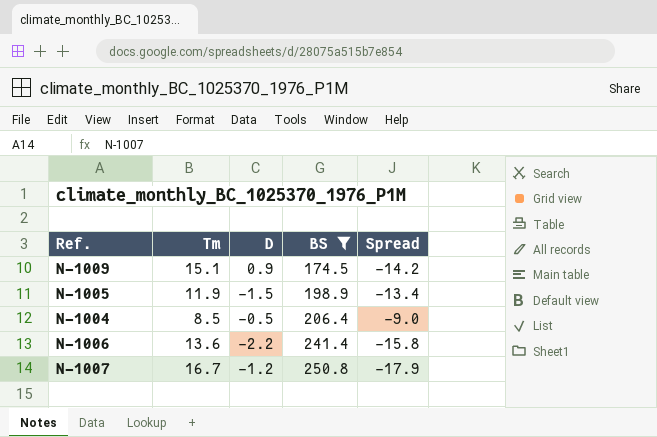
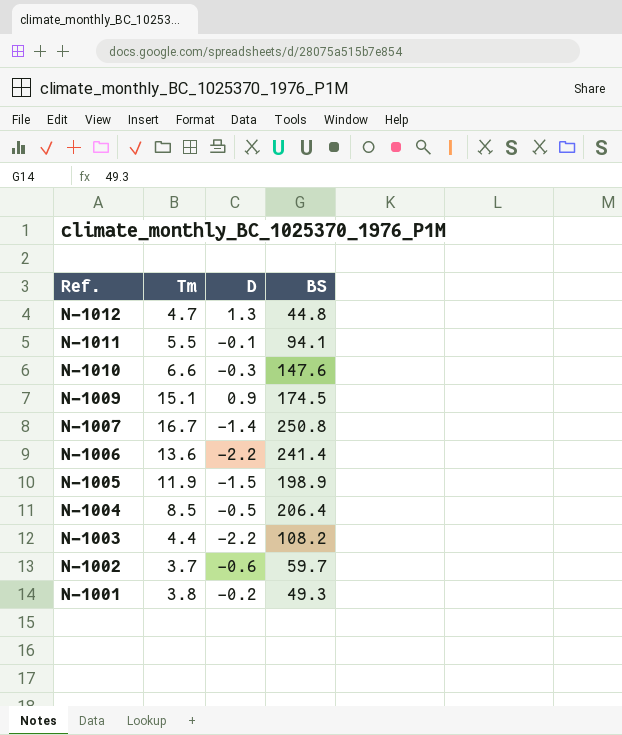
filter: BS >= 174.5 -> none
row order: BS ascending -> Ref. descending
column Spread | formula: [D] - [Tm] -> none
N-1007 | D: -1.2 -> -1.4

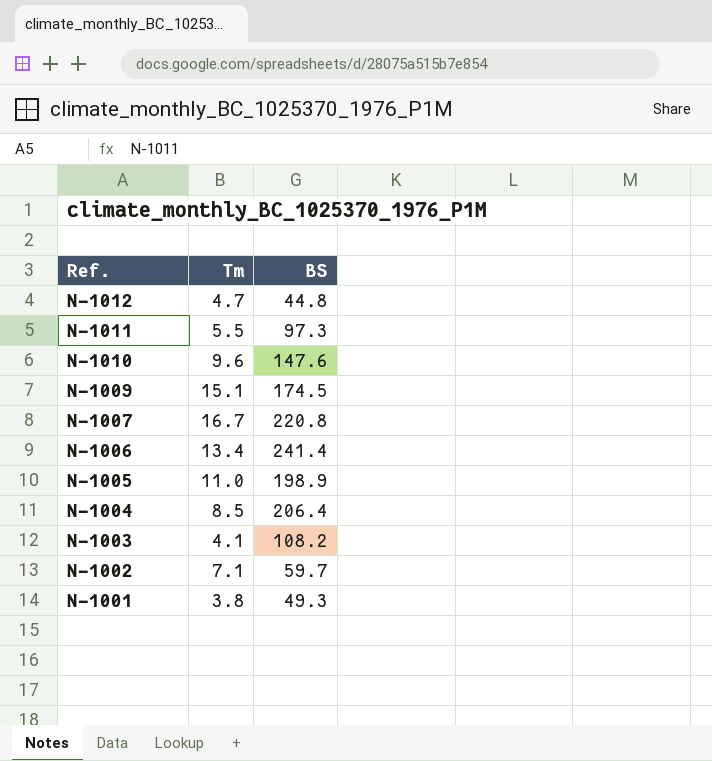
column D | position: 3 -> none
N-1011 | BS: 94.1 -> 97.3
N-1010 | Tm: 6.6 -> 9.6
N-1007 | BS: 250.8 -> 220.8
N-1006 | Tm: 13.6 -> 13.4
N-1005 | Tm: 11.9 -> 11.0
N-1003 | Tm: 4.4 -> 4.1
N-1002 | Tm: 3.7 -> 7.1

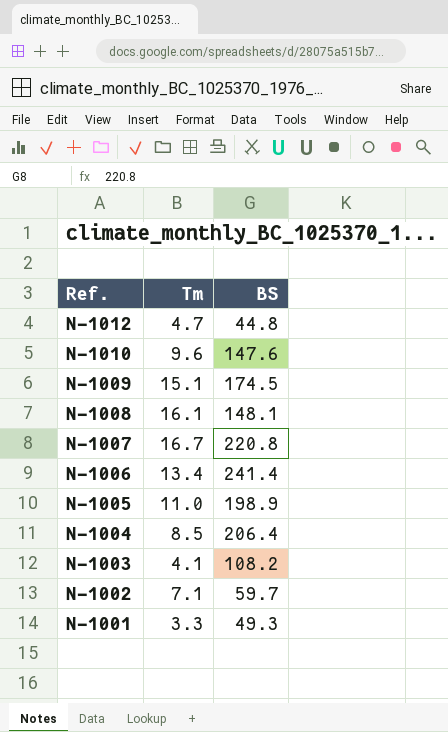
row N-1011: 5.5 | 97.3 -> none
row N-1008: none -> 16.1 | 148.1
N-1001 | Tm: 3.8 -> 3.3

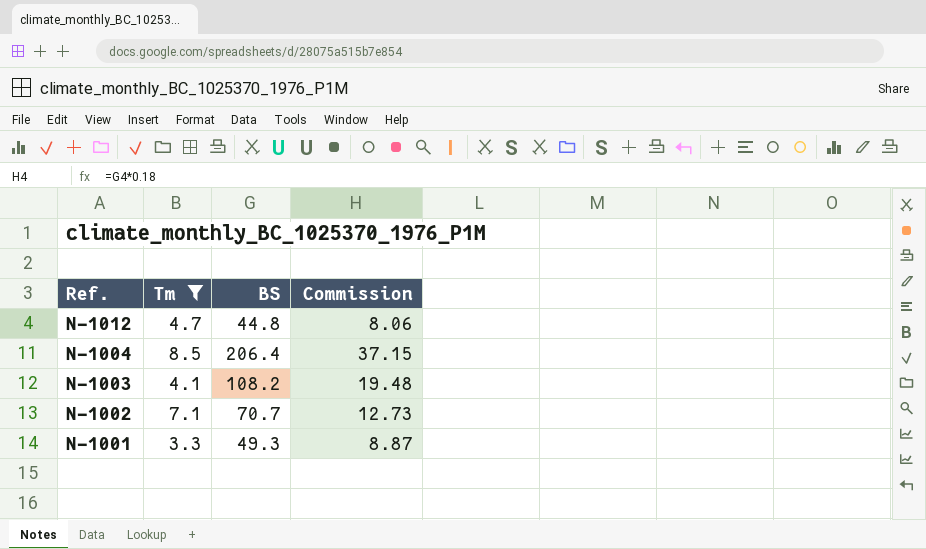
filter: none -> Tm <= 8.5
column Commission | formula: none -> [BS] * 0.18
N-1002 | BS: 59.7 -> 70.7

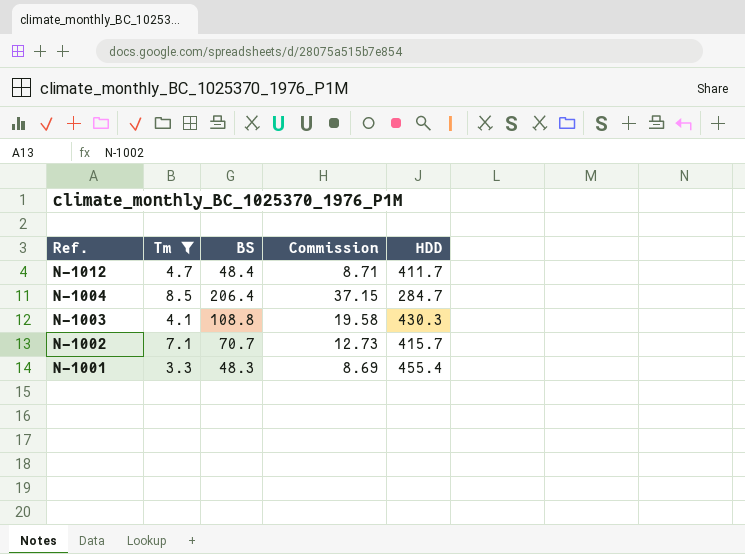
column HDD | position: none -> 5
N-1012 | BS: 44.8 -> 48.4
N-1012 | Commission: 8.06 -> 8.71
N-1003 | BS: 108.2 -> 108.8
N-1003 | Commission: 19.48 -> 19.58
N-1001 | BS: 49.3 -> 48.3
N-1001 | Commission: 8.87 -> 8.69

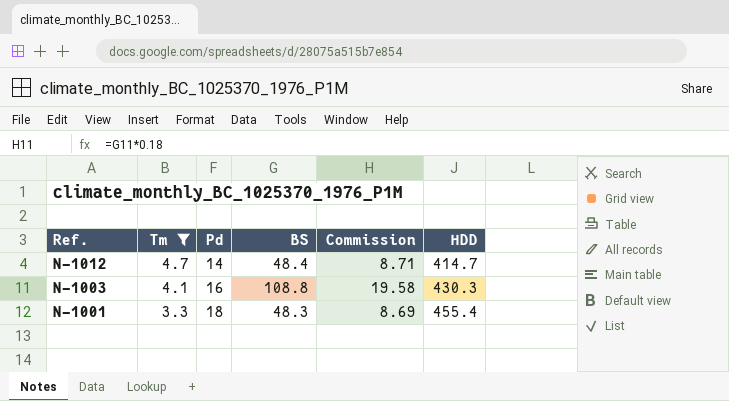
column Pd | position: none -> 3
row N-1004: 8.5 | 206.4 | 37.15 | 284.7 -> none
row N-1002: 7.1 | 70.7 | 12.73 | 415.7 -> none
N-1012 | HDD: 411.7 -> 414.7

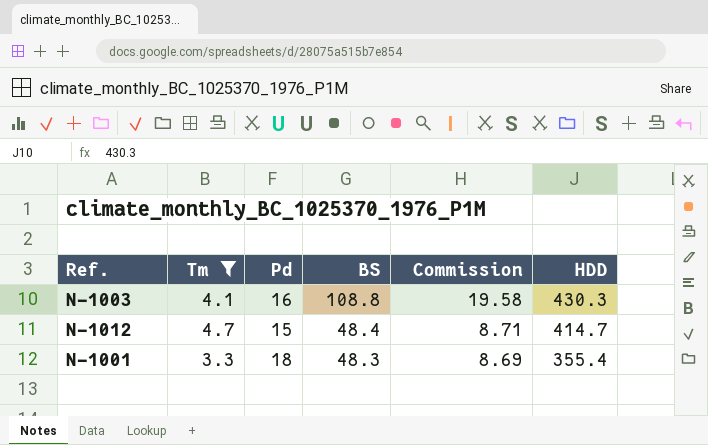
row order: Ref. descending -> BS descending
N-1012 | Pd: 14 -> 15
N-1001 | HDD: 455.4 -> 355.4

